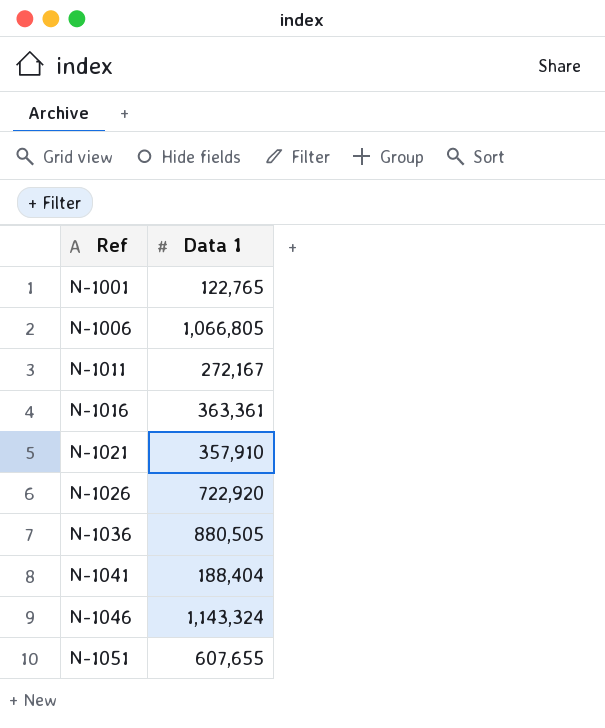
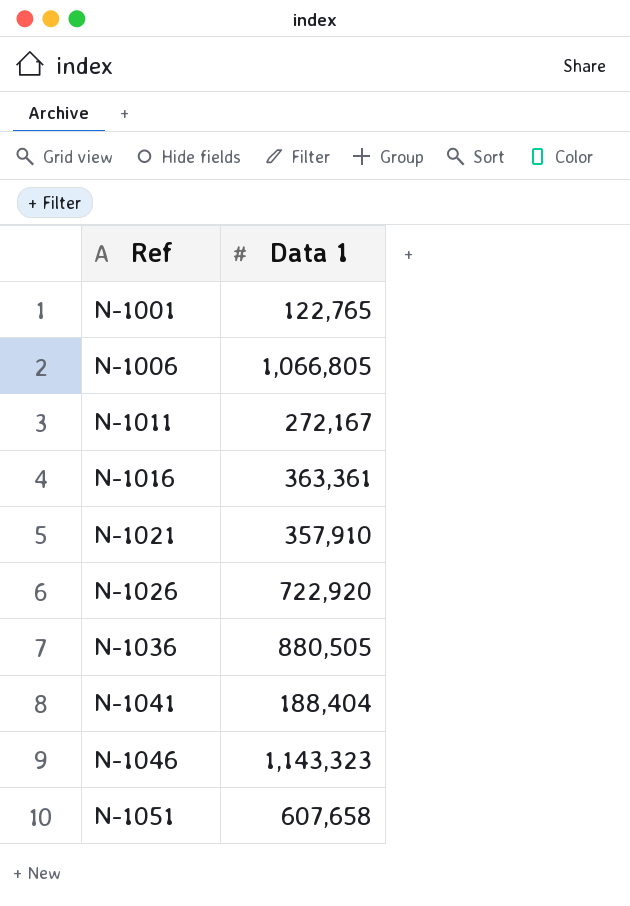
N-1046 | Data 1: 1,143,324 -> 1,143,323
N-1051 | Data 1: 607,655 -> 607,658

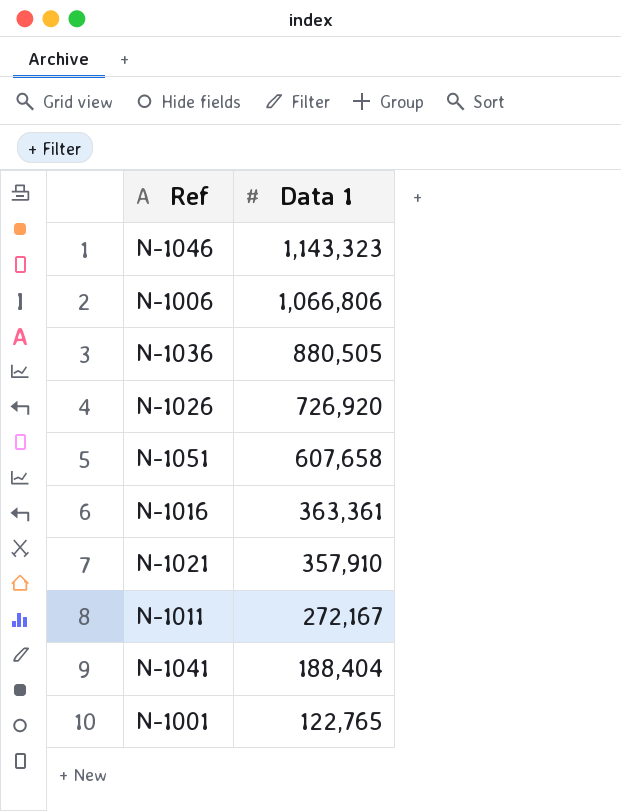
row order: Ref ascending -> Data 1 descending
N-1006 | Data 1: 1,066,805 -> 1,066,806
N-1026 | Data 1: 722,920 -> 726,920

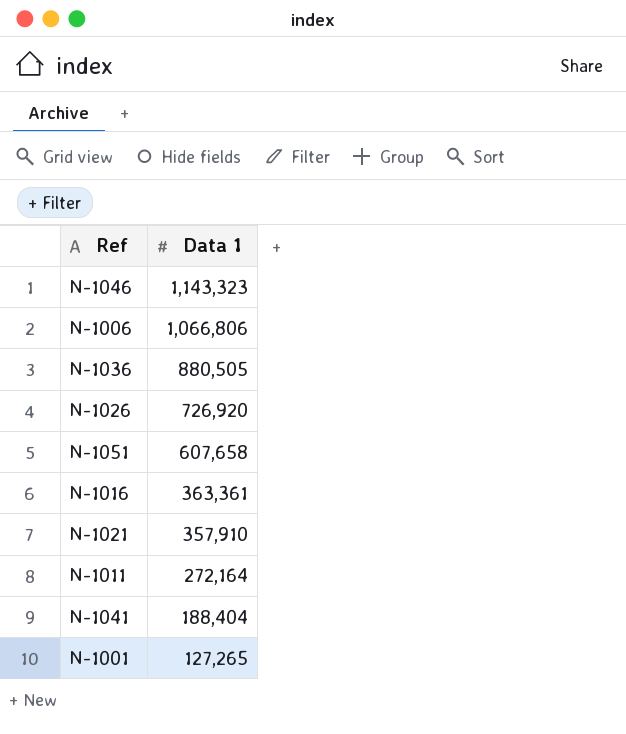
N-1011 | Data 1: 272,167 -> 272,164
N-1001 | Data 1: 122,765 -> 127,265

